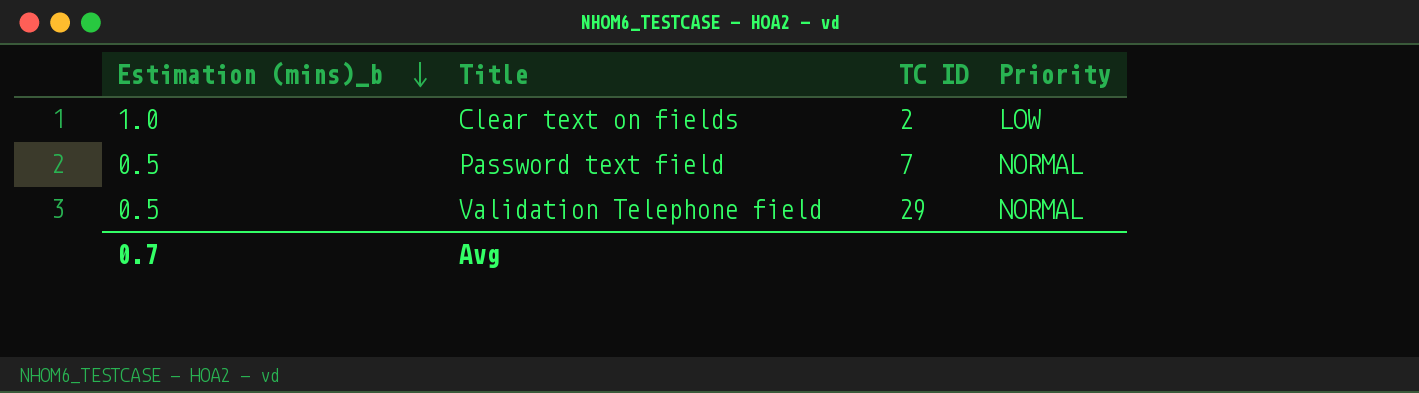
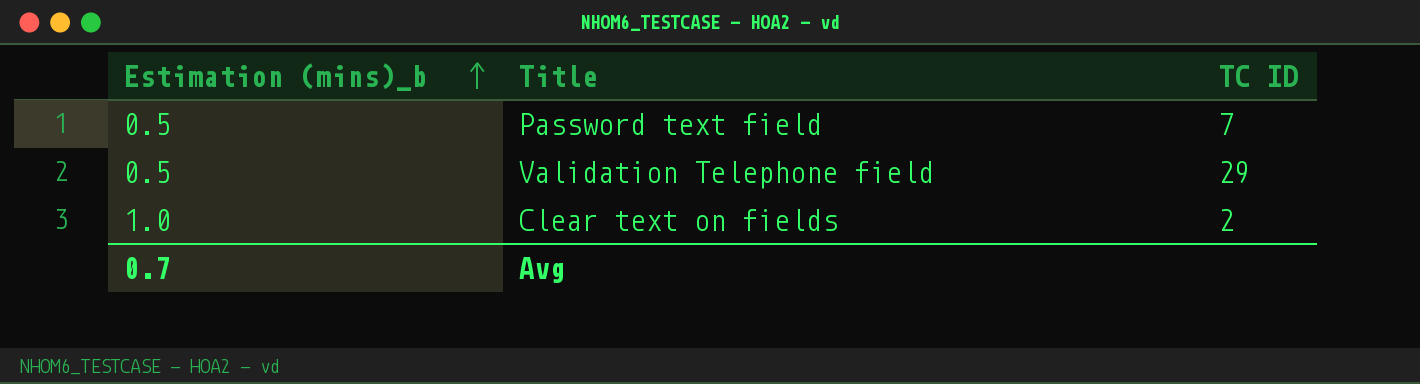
row order: Estimation (mins)_b descending -> Estimation (mins)_b ascending
column Priority | position: 4 -> none

